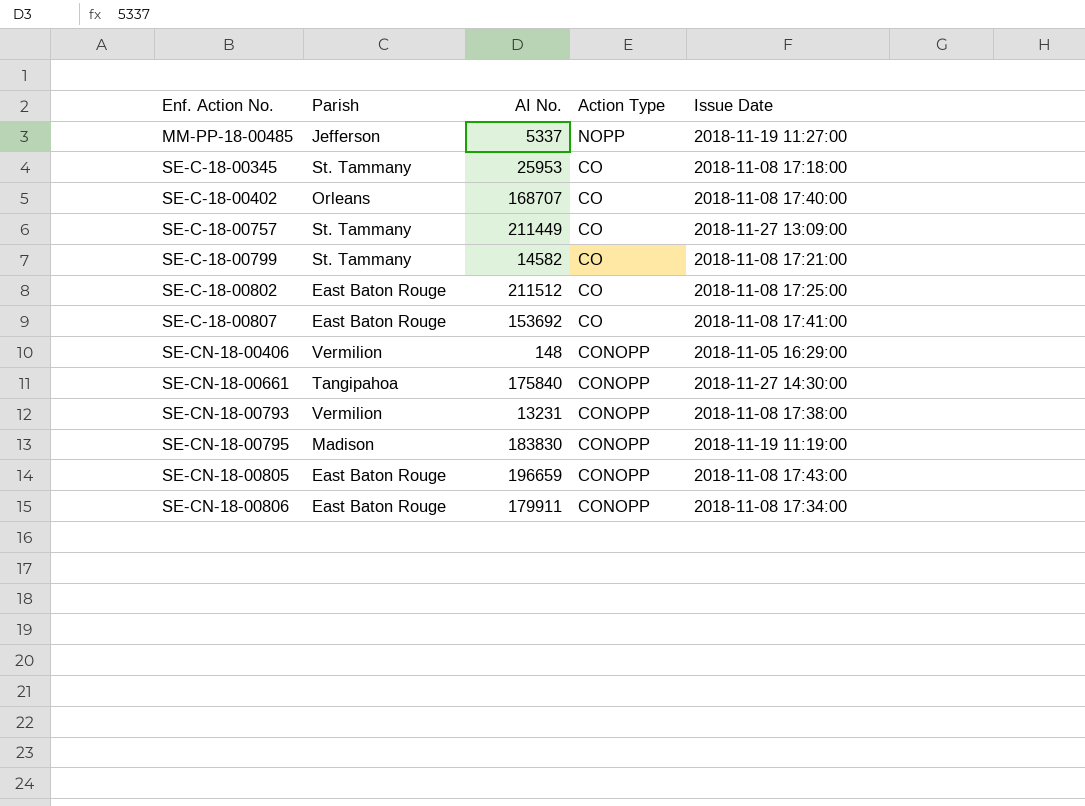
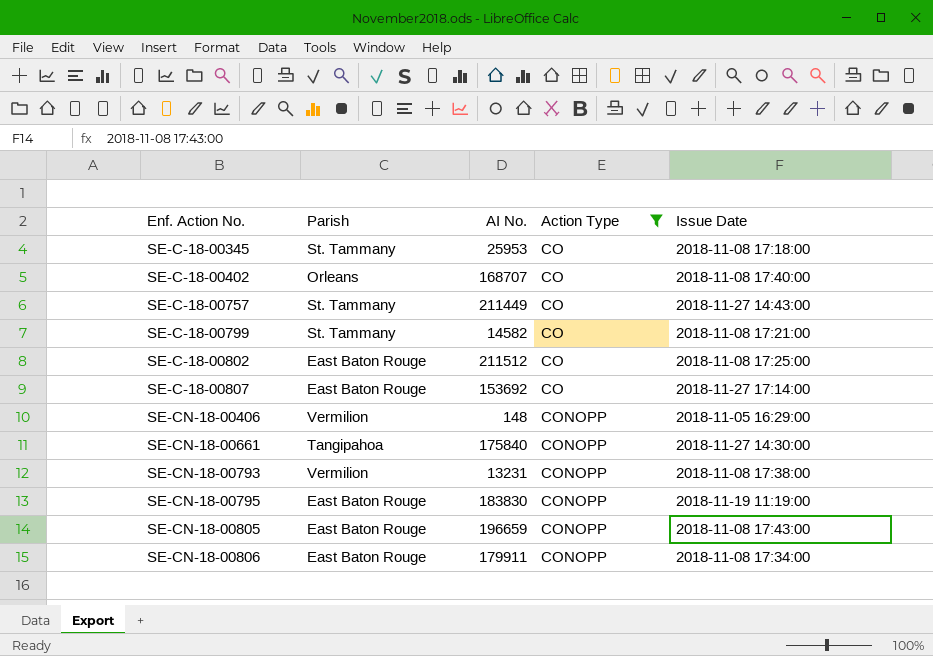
filter: none -> Action Type != NOPP
SE-C-18-00757 | Issue Date: 2018-11-27 13:09:00 -> 2018-11-27 14:43:00
SE-C-18-00807 | Issue Date: 2018-11-08 17:41:00 -> 2018-11-27 17:14:00
SE-CN-18-00795 | Parish: Madison -> East Baton Rouge

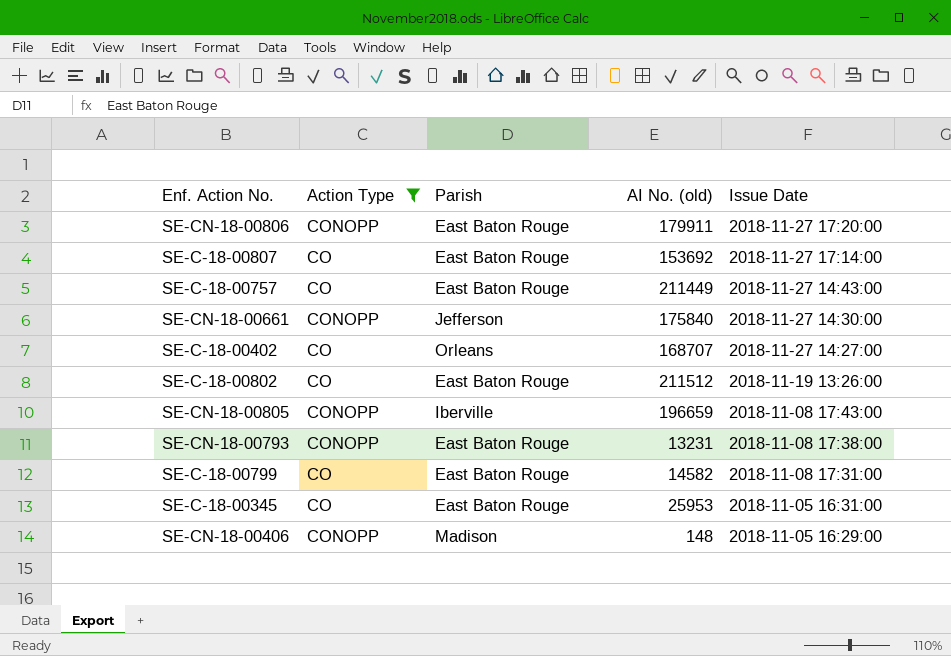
row order: Enf. Action No. ascending -> Issue Date descending
column Action Type | position: 4 -> 2
column name: AI No. -> AI No. (old)
row SE-CN-18-00795: East Baton Rouge | 183830 | CONOPP | 2018-11-19 11:19:00 -> none
SE-CN-18-00806 | Issue Date: 2018-11-08 17:34:00 -> 2018-11-27 17:20:00
SE-C-18-00757 | Parish: St. Tammany -> East Baton Rouge
SE-CN-18-00661 | Parish: Tangipahoa -> Jefferson
SE-C-18-00402 | Issue Date: 2018-11-08 17:40:00 -> 2018-11-27 14:27:00
SE-C-18-00802 | Issue Date: 2018-11-08 17:25:00 -> 2018-11-19 13:26:00
SE-CN-18-00805 | Parish: East Baton Rouge -> Iberville
SE-CN-18-00793 | Parish: Vermilion -> East Baton Rouge
SE-C-18-00799 | Parish: St. Tammany -> East Baton Rouge
SE-C-18-00799 | Issue Date: 2018-11-08 17:21:00 -> 2018-11-08 17:31:00
SE-C-18-00345 | Parish: St. Tammany -> East Baton Rouge
SE-C-18-00345 | Issue Date: 2018-11-08 17:18:00 -> 2018-11-05 16:31:00
SE-CN-18-00406 | Parish: Vermilion -> Madison

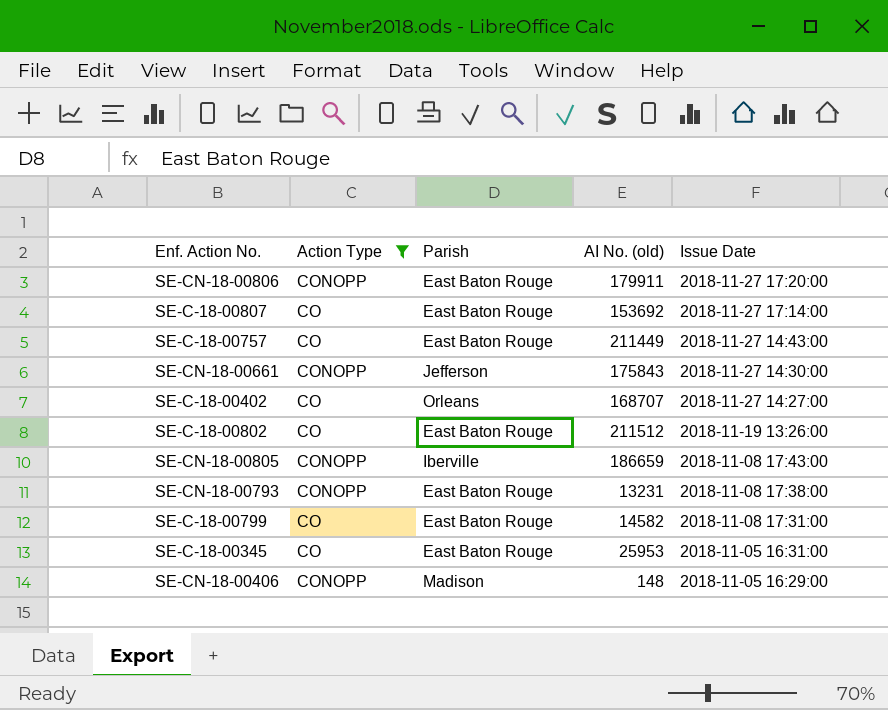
SE-CN-18-00661 | AI No. (old): 175840 -> 175843
SE-CN-18-00805 | AI No. (old): 196659 -> 186659

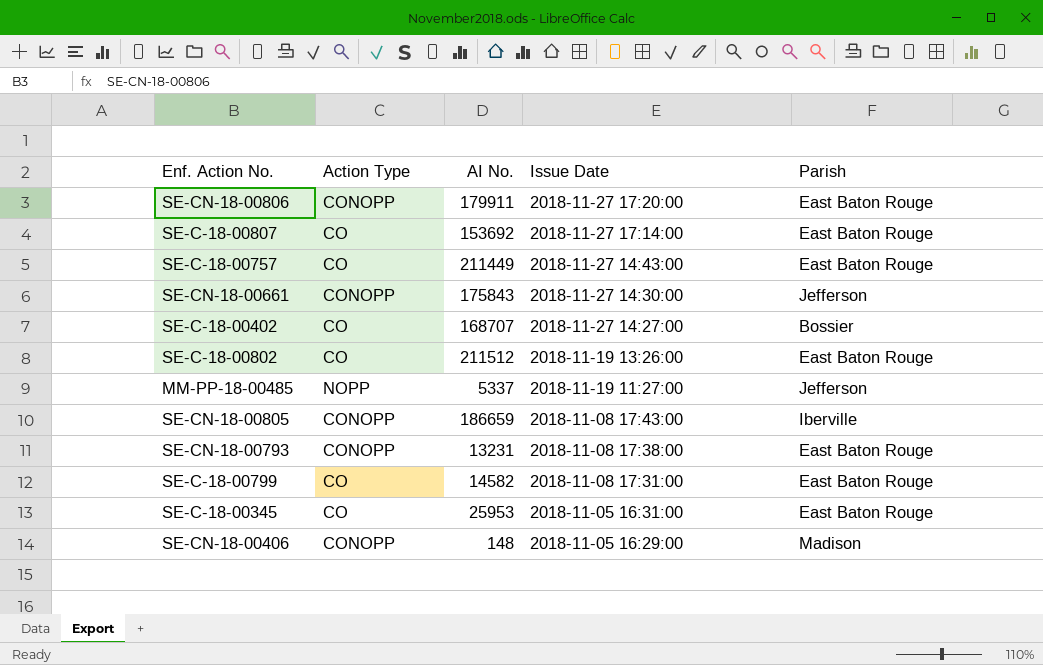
filter: Action Type != NOPP -> none
column name: AI No. (old) -> AI No.
column Parish | position: 3 -> 5
SE-C-18-00402 | Parish: Orleans -> Bossier

